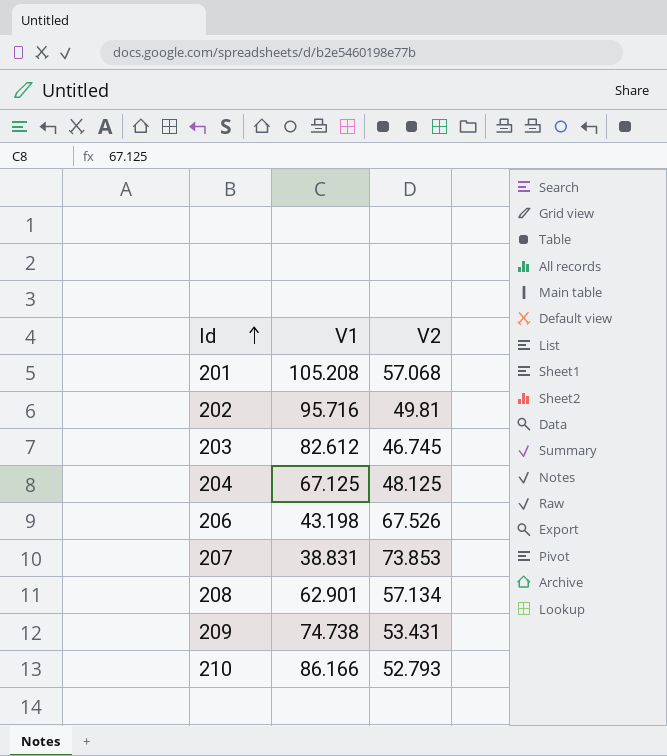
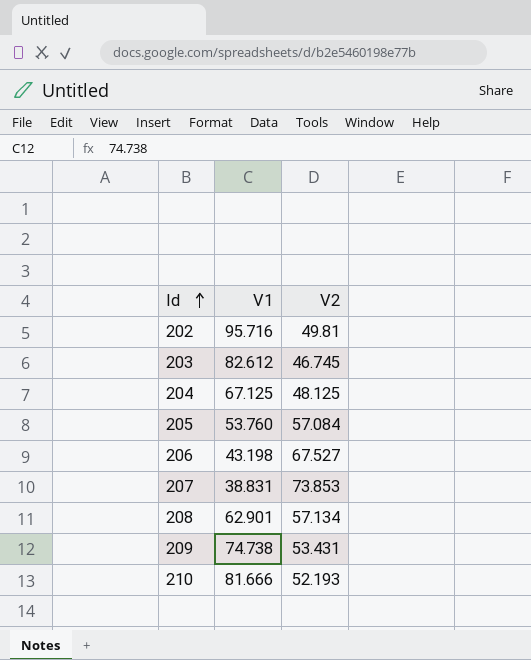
row 201: 105.208 | 57.068 -> none
row 205: none -> 53.760 | 57.084
206 | V2: 67.526 -> 67.527
210 | V1: 86.166 -> 81.666
210 | V2: 52.793 -> 52.193

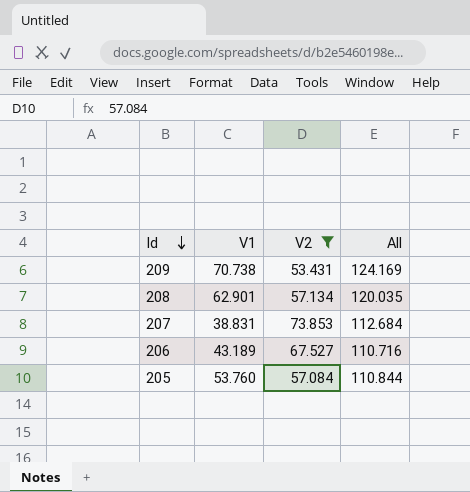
filter: none -> V2 >= 53.431
row order: Id ascending -> Id descending
column All | formula: none -> [V1] + [V2]
209 | V1: 74.738 -> 70.738
206 | V1: 43.198 -> 43.189

